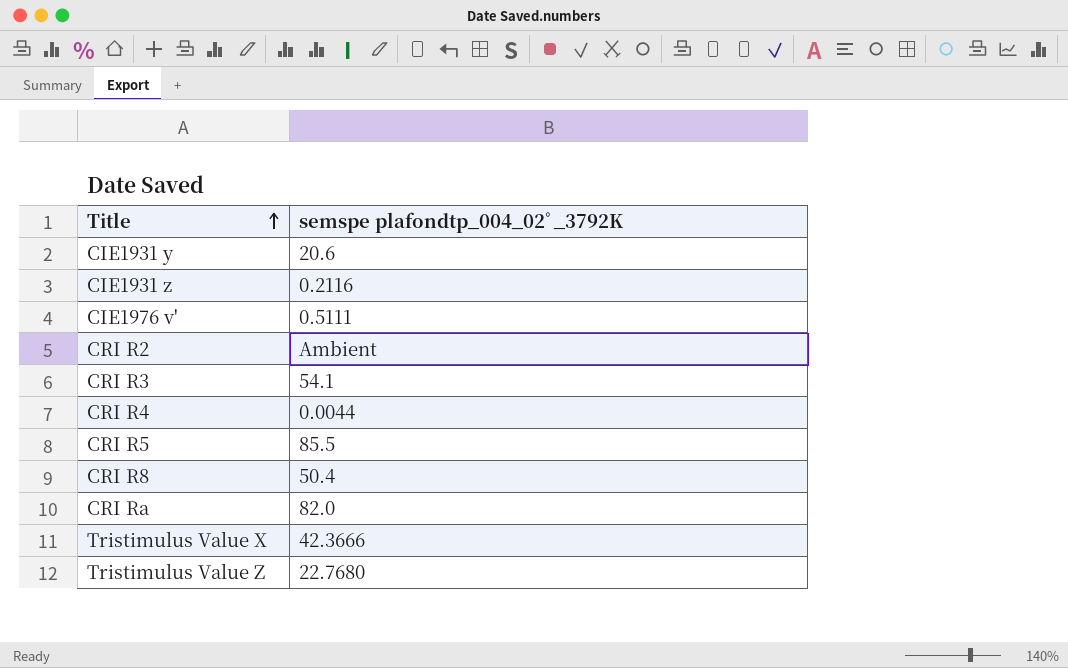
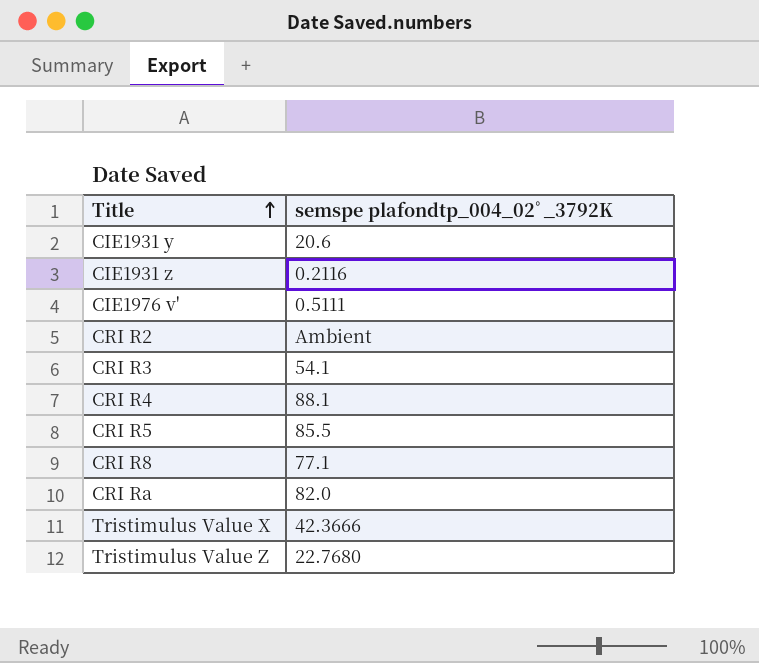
CRI R4 | semspe plafondtp_004_02ﾟ_3792K: 0.0044 -> 88.1
CRI R8 | semspe plafondtp_004_02ﾟ_3792K: 50.4 -> 77.1

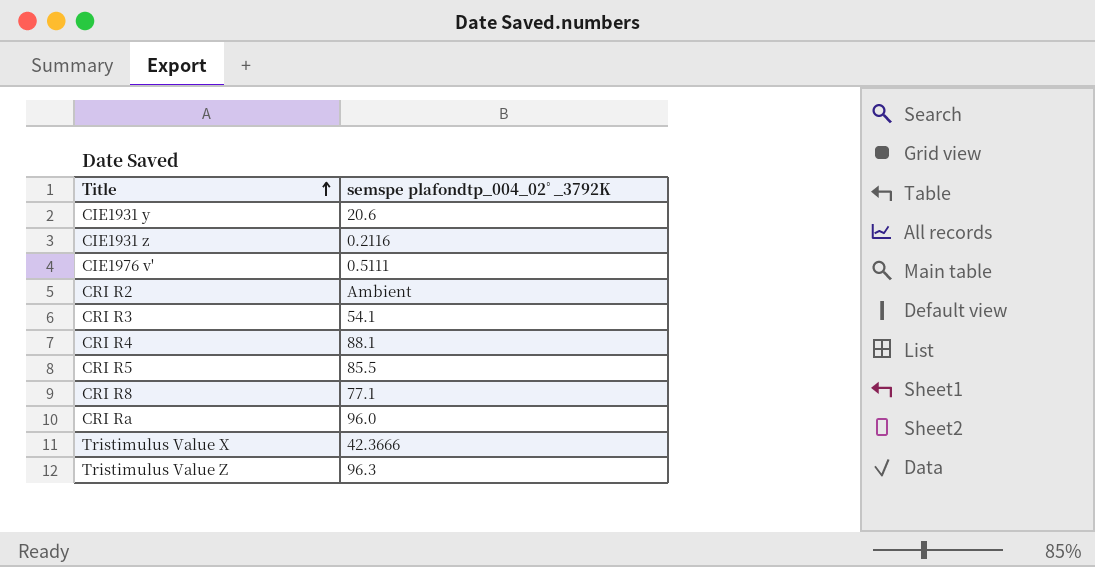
CRI Ra | semspe plafondtp_004_02ﾟ_3792K: 82.0 -> 96.0
Tristimulus Value Z | semspe plafondtp_004_02ﾟ_3792K: 22.7680 -> 96.3

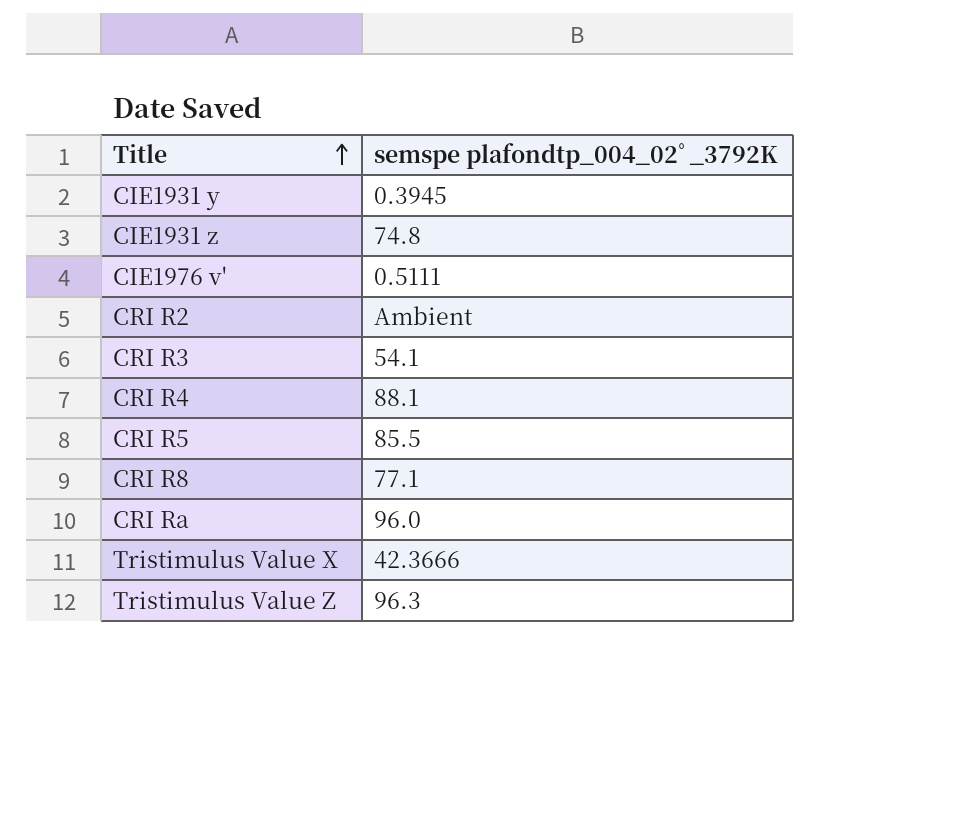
CIE1931 y | semspe plafondtp_004_02ﾟ_3792K: 20.6 -> 0.3945
CIE1931 z | semspe plafondtp_004_02ﾟ_3792K: 0.2116 -> 74.8

